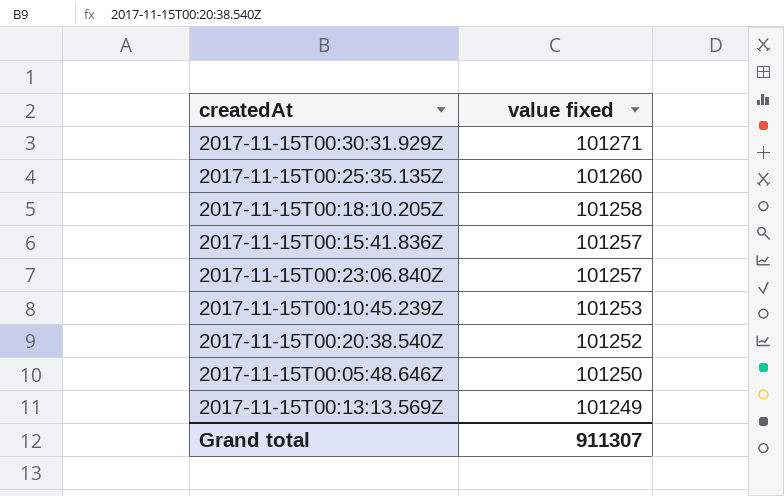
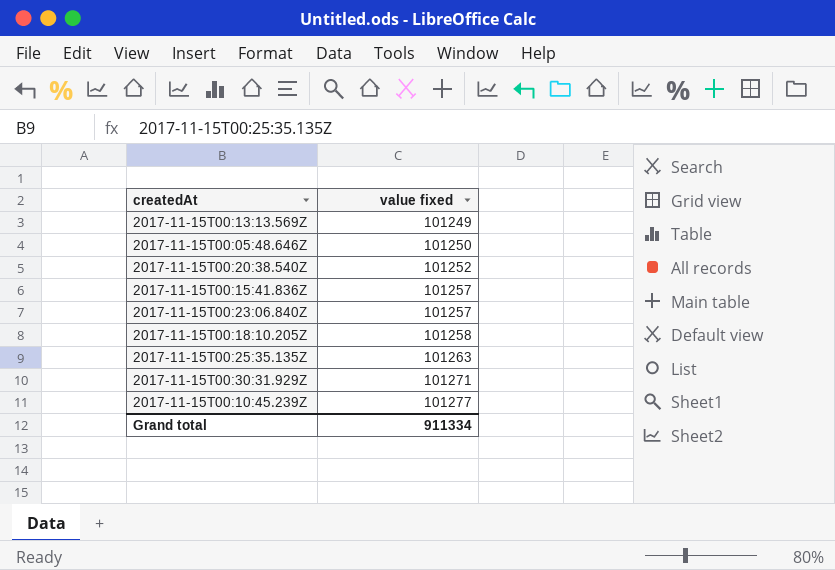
row order: value fixed descending -> value fixed ascending
2017-11-15T00:25:35.135Z | value fixed: 101260 -> 101263
2017-11-15T00:10:45.239Z | value fixed: 101253 -> 101277
Grand total | value fixed: 911307 -> 911334

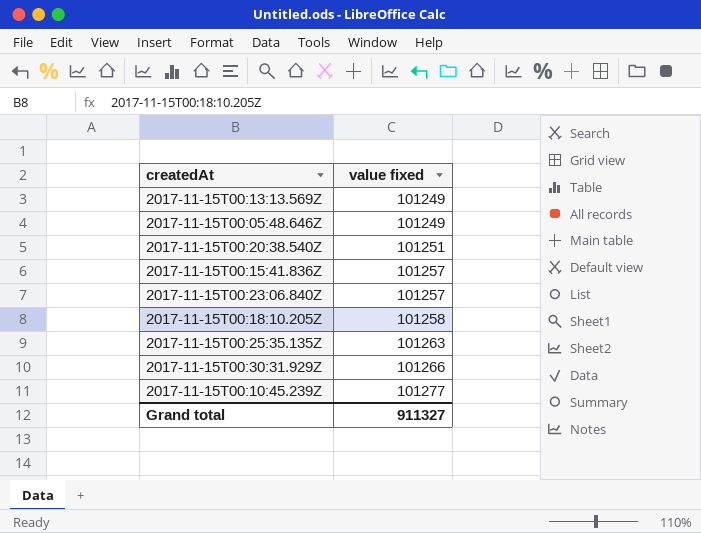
2017-11-15T00:05:48.646Z | value fixed: 101250 -> 101249
2017-11-15T00:20:38.540Z | value fixed: 101252 -> 101251
2017-11-15T00:30:31.929Z | value fixed: 101271 -> 101266
Grand total | value fixed: 911334 -> 911327

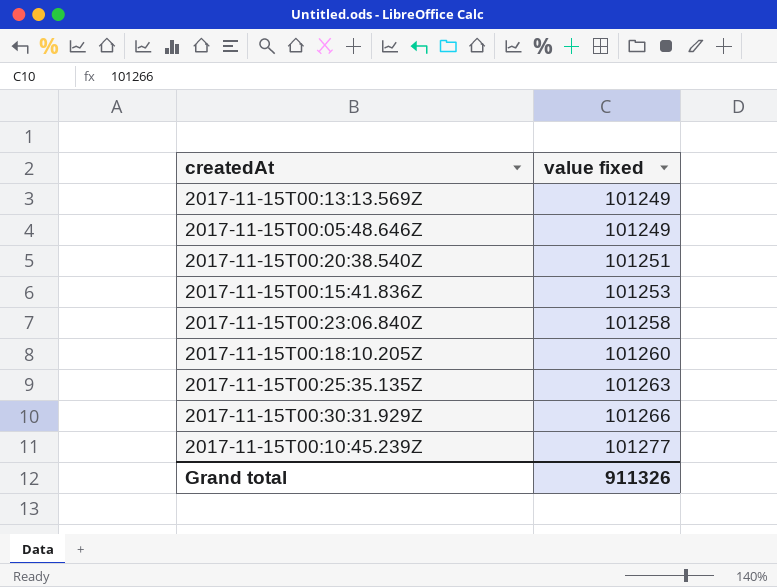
2017-11-15T00:15:41.836Z | value fixed: 101257 -> 101253
2017-11-15T00:23:06.840Z | value fixed: 101257 -> 101258
2017-11-15T00:18:10.205Z | value fixed: 101258 -> 101260
Grand total | value fixed: 911327 -> 911326

